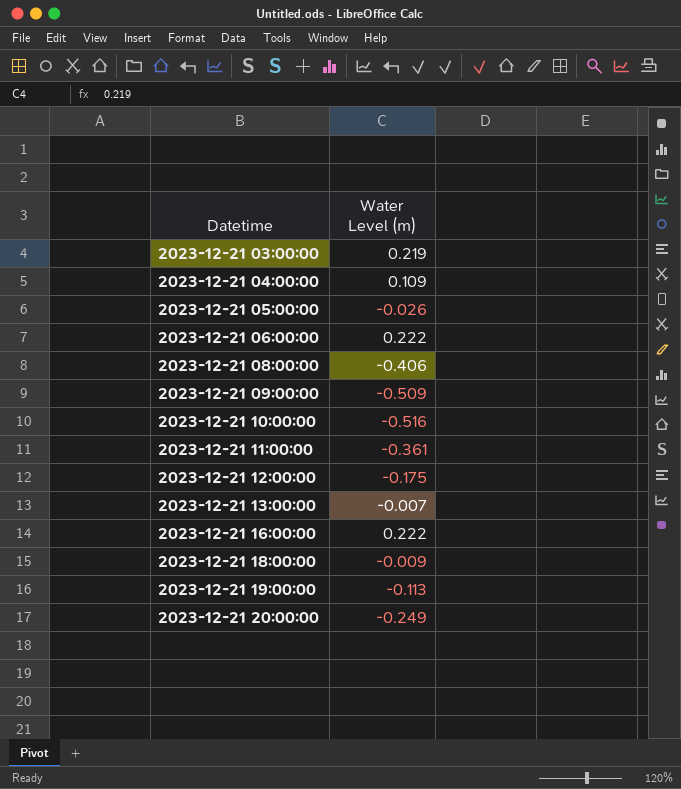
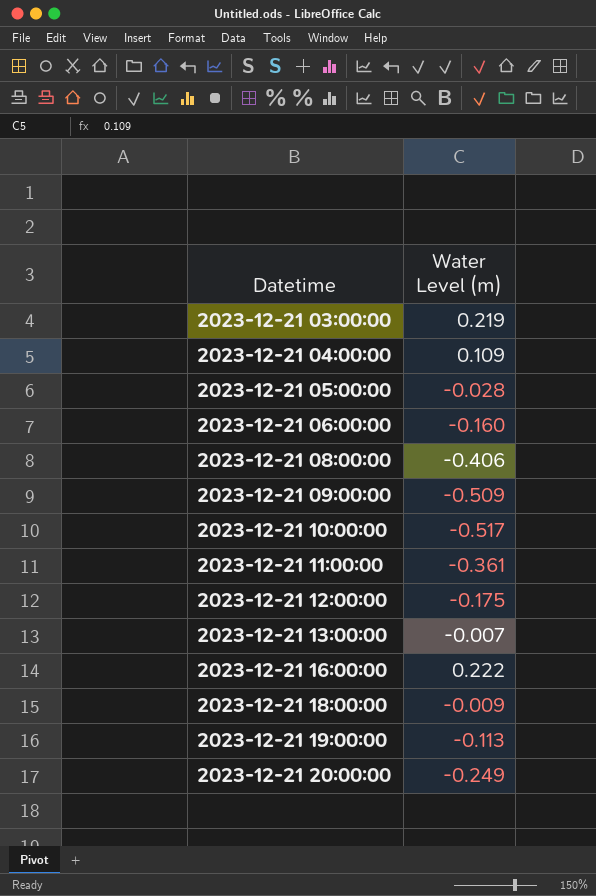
2023-12-21 05:00:00 | Water Level (m): -0.026 -> -0.028
2023-12-21 06:00:00 | Water Level (m): 0.222 -> -0.160
2023-12-21 10:00:00 | Water Level (m): -0.516 -> -0.517

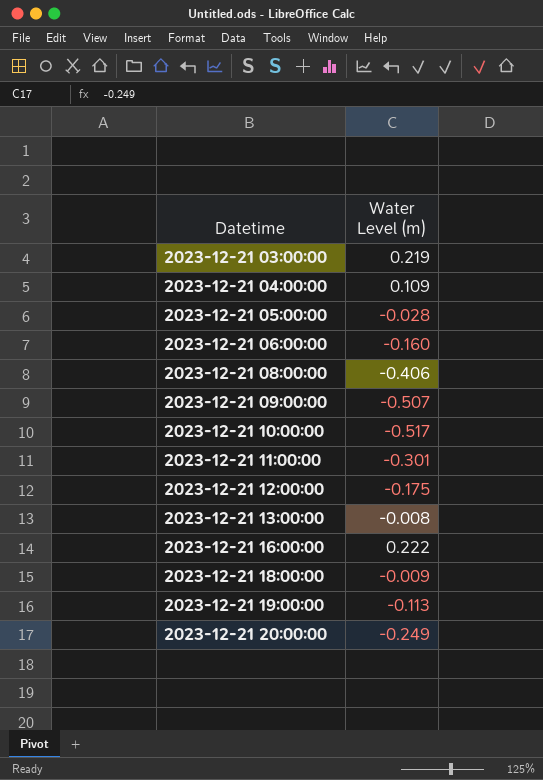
2023-12-21 09:00:00 | Water Level (m): -0.509 -> -0.507
2023-12-21 11:00:00 | Water Level (m): -0.361 -> -0.301
2023-12-21 13:00:00 | Water Level (m): -0.007 -> -0.008

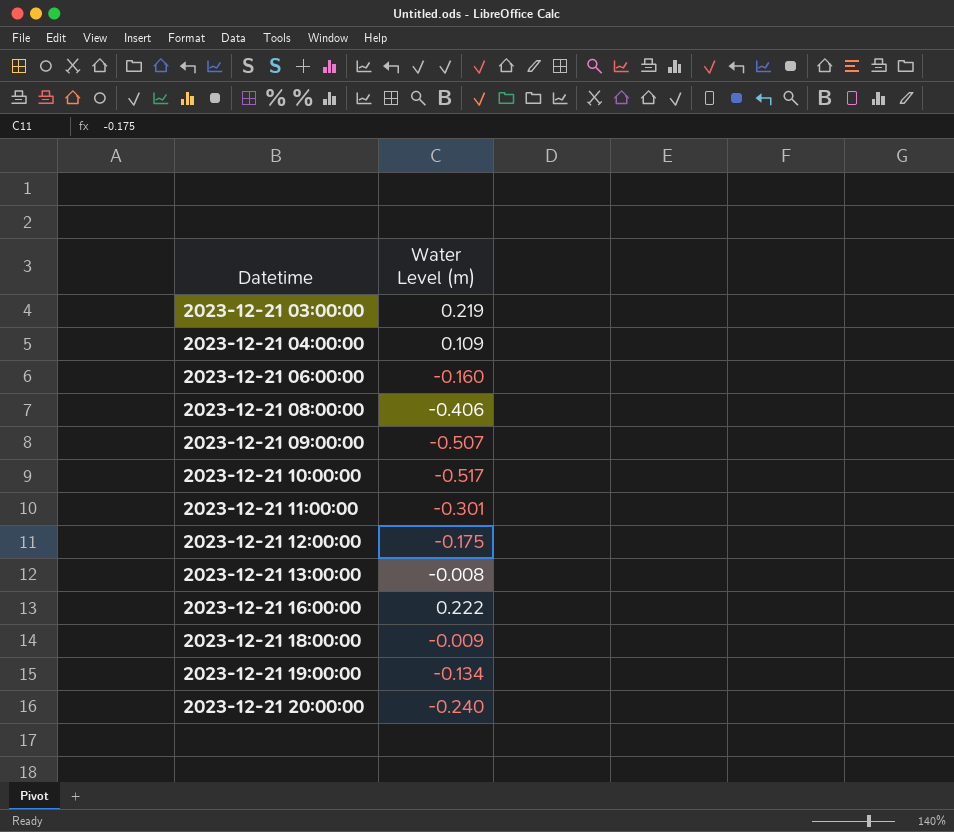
row 2023-12-21 05:00:00: -0.028 -> none
2023-12-21 19:00:00 | Water Level (m): -0.113 -> -0.134
2023-12-21 20:00:00 | Water Level (m): -0.249 -> -0.240

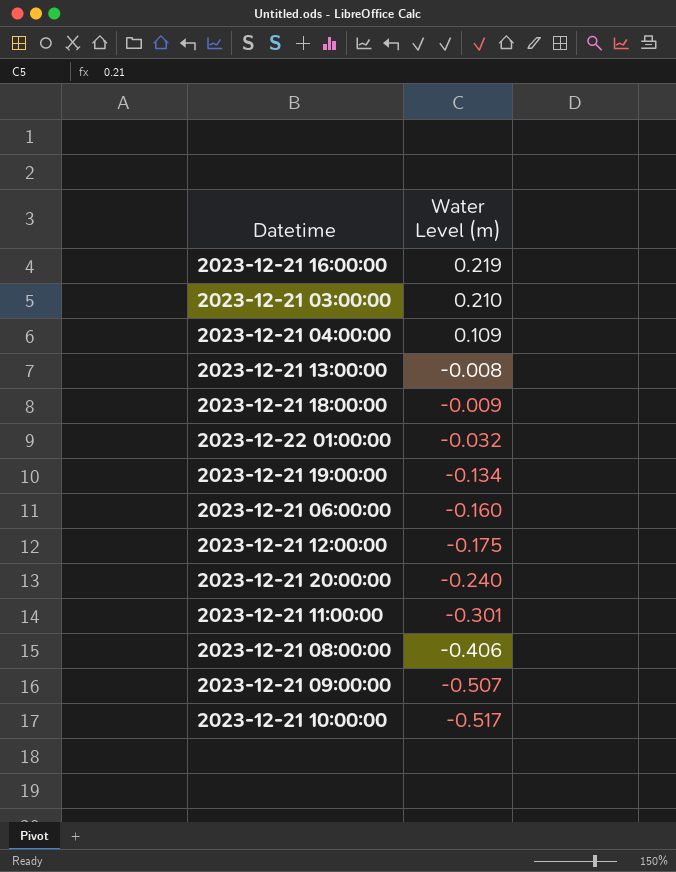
row order: Datetime ascending -> Water Level (m) descending
2023-12-21 16:00:00 | Water Level (m): 0.222 -> 0.219
2023-12-21 03:00:00 | Water Level (m): 0.219 -> 0.210
row 2023-12-22 01:00:00: none -> -0.032

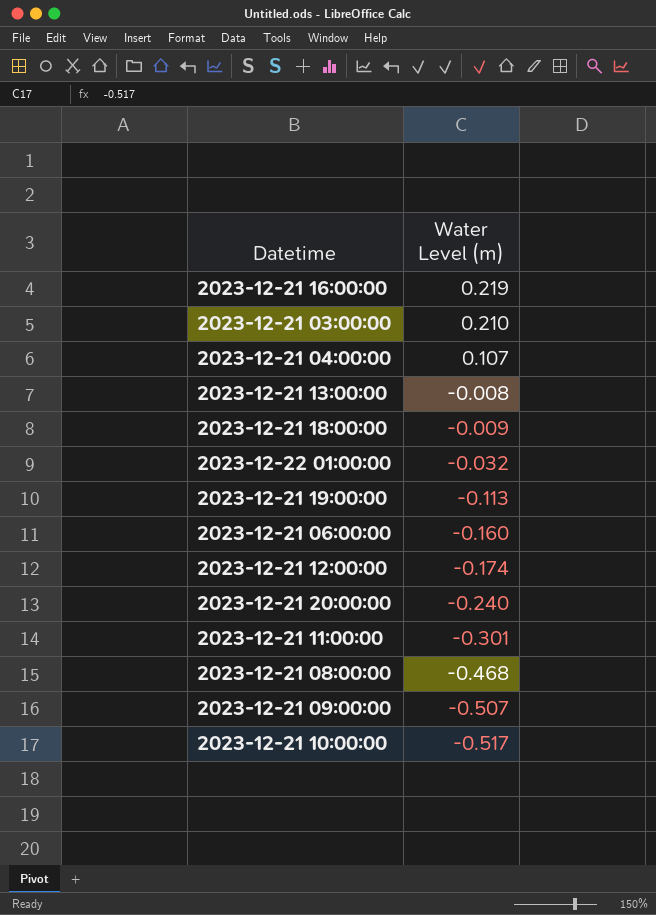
2023-12-21 04:00:00 | Water Level (m): 0.109 -> 0.107
2023-12-21 19:00:00 | Water Level (m): -0.134 -> -0.113
2023-12-21 12:00:00 | Water Level (m): -0.175 -> -0.174
2023-12-21 08:00:00 | Water Level (m): -0.406 -> -0.468

